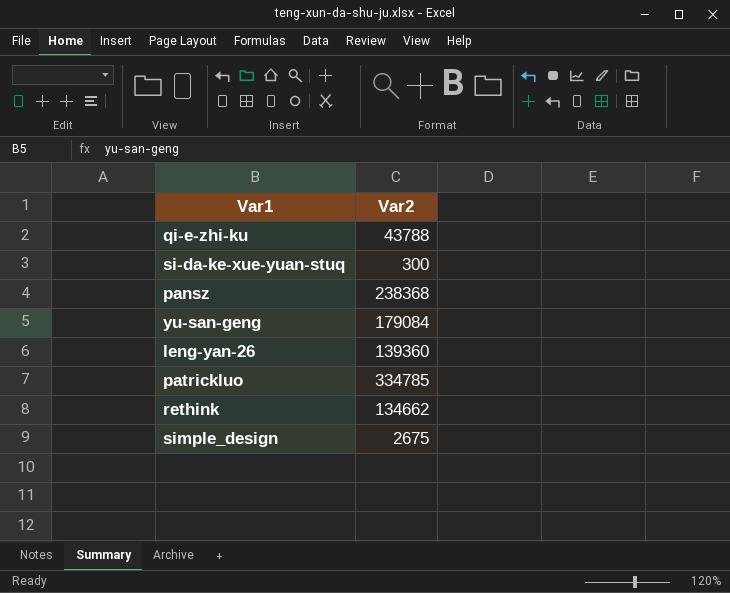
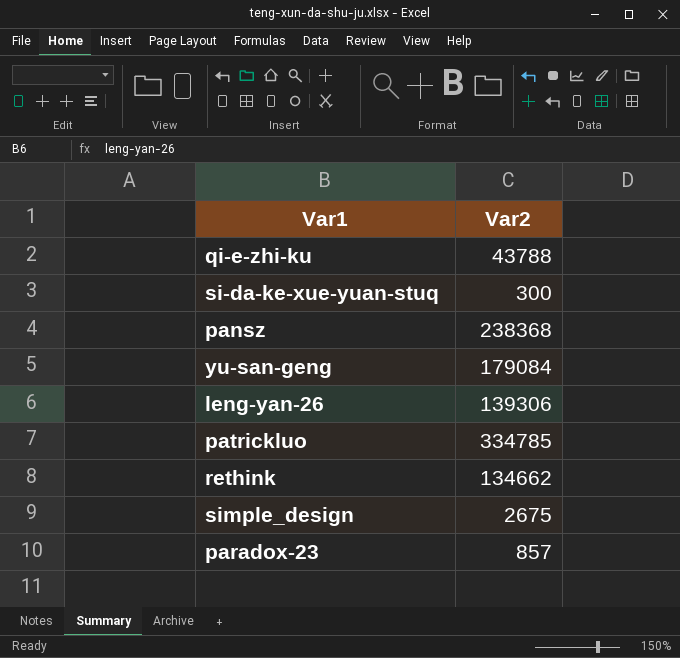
leng-yan-26 | Var2: 139360 -> 139306
row paradox-23: none -> 857

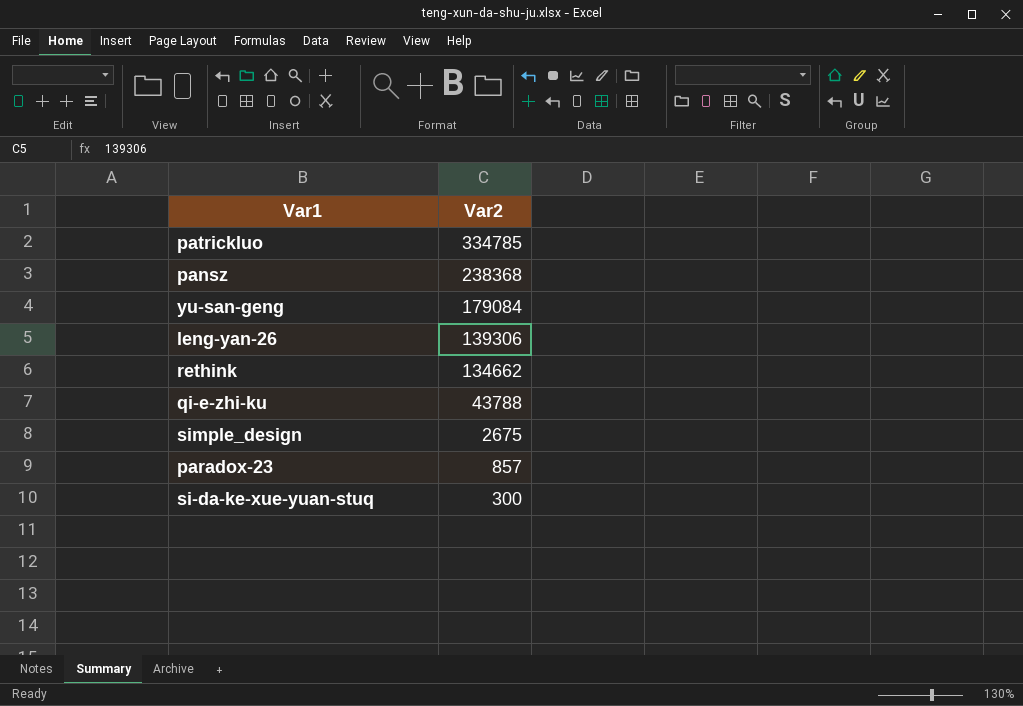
row order: none -> Var2 descending

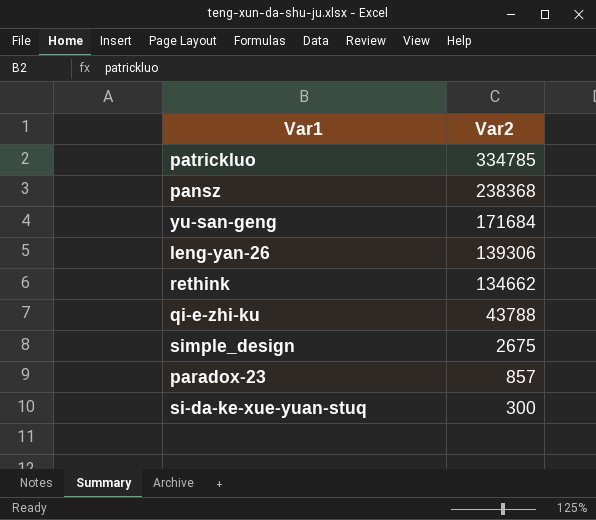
yu-san-geng | Var2: 179084 -> 171684

